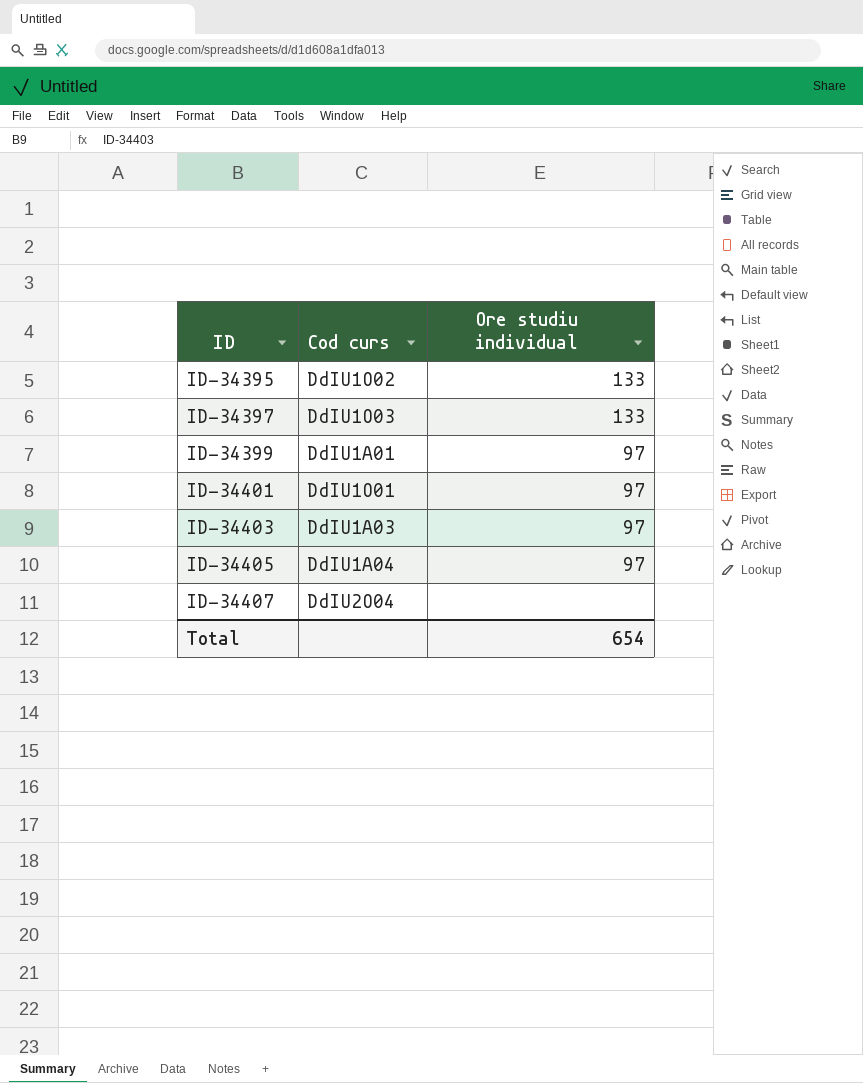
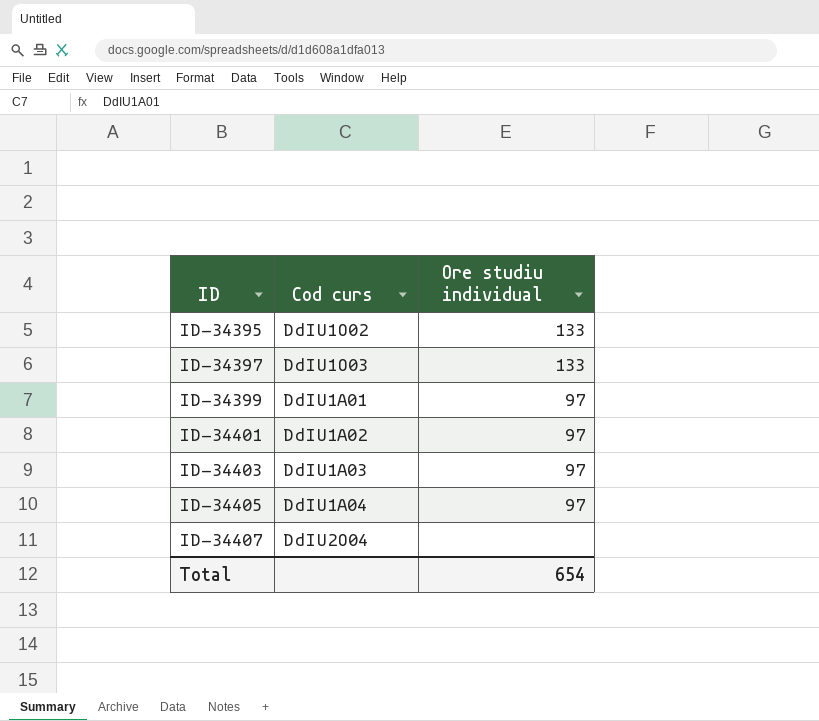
ID-34401 | Cod curs: DdIU1O01 -> DdIU1A02

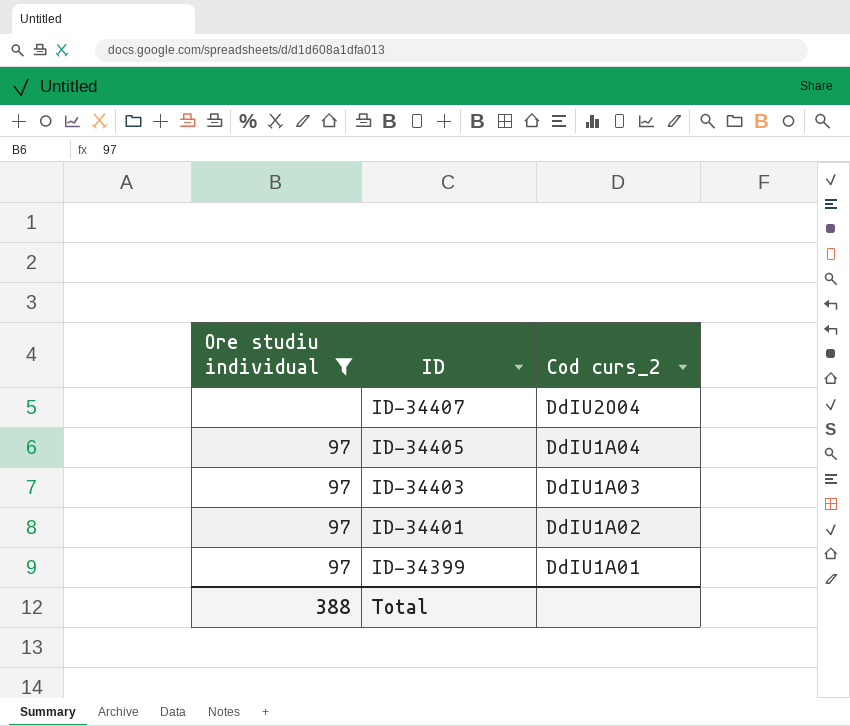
filter: none -> Ore studiu individual != 133
row order: ID ascending -> ID descending
column Ore studiu individual | position: 3 -> 1
column name: Cod curs -> Cod curs_2
Total | Ore studiu individual: 654 -> 388

